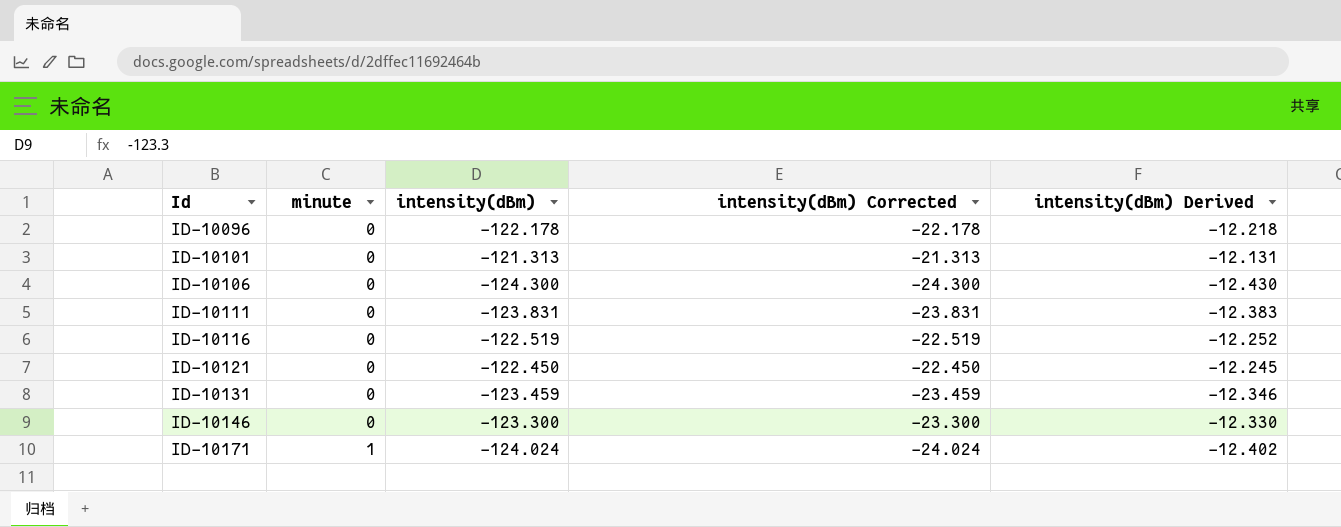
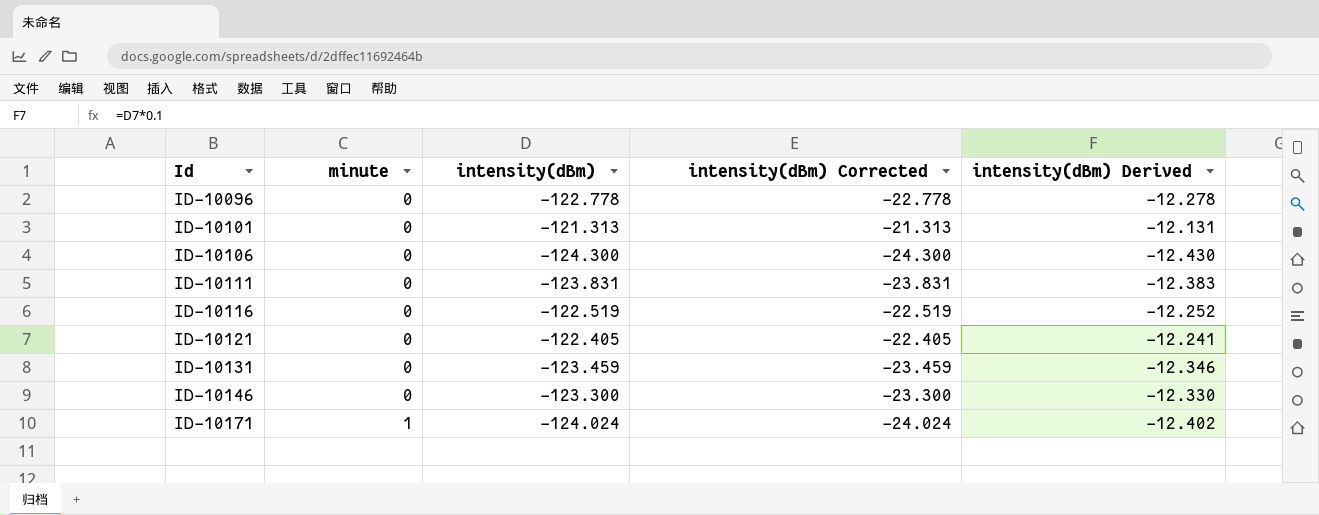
ID-10096 | intensity(dBm): -122.178 -> -122.778
ID-10096 | intensity(dBm) Corrected: -22.178 -> -22.778
ID-10096 | intensity(dBm) Derived: -12.218 -> -12.278
ID-10121 | intensity(dBm): -122.450 -> -122.405
ID-10121 | intensity(dBm) Corrected: -22.450 -> -22.405
ID-10121 | intensity(dBm) Derived: -12.245 -> -12.241

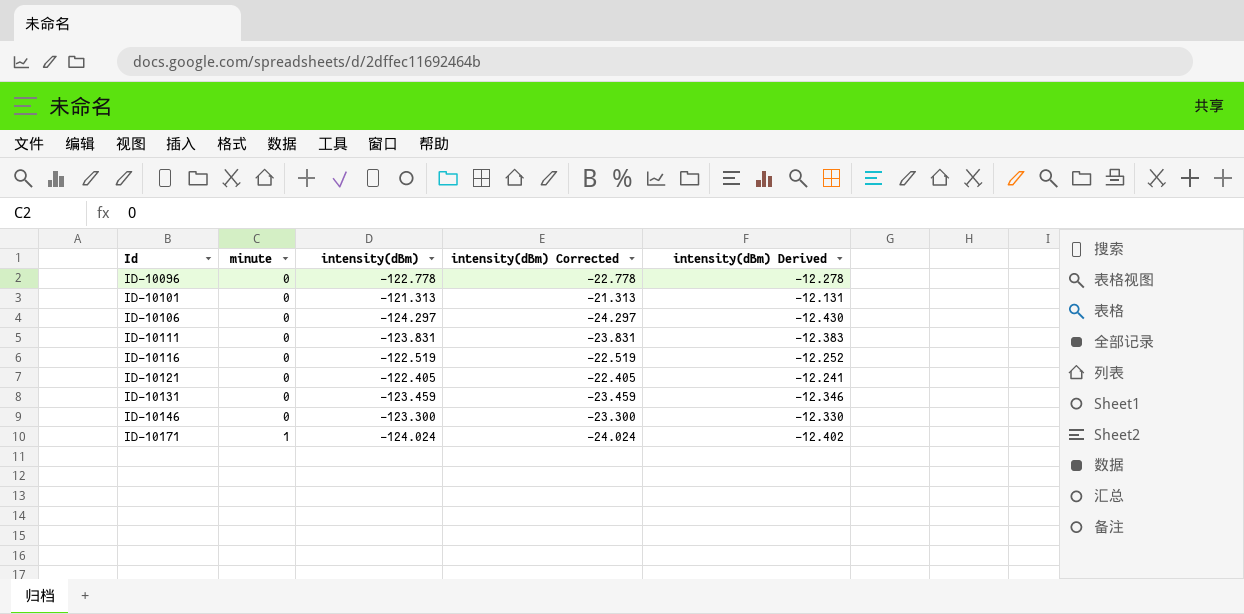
ID-10106 | intensity(dBm): -124.300 -> -124.297
ID-10106 | intensity(dBm) Corrected: -24.300 -> -24.297

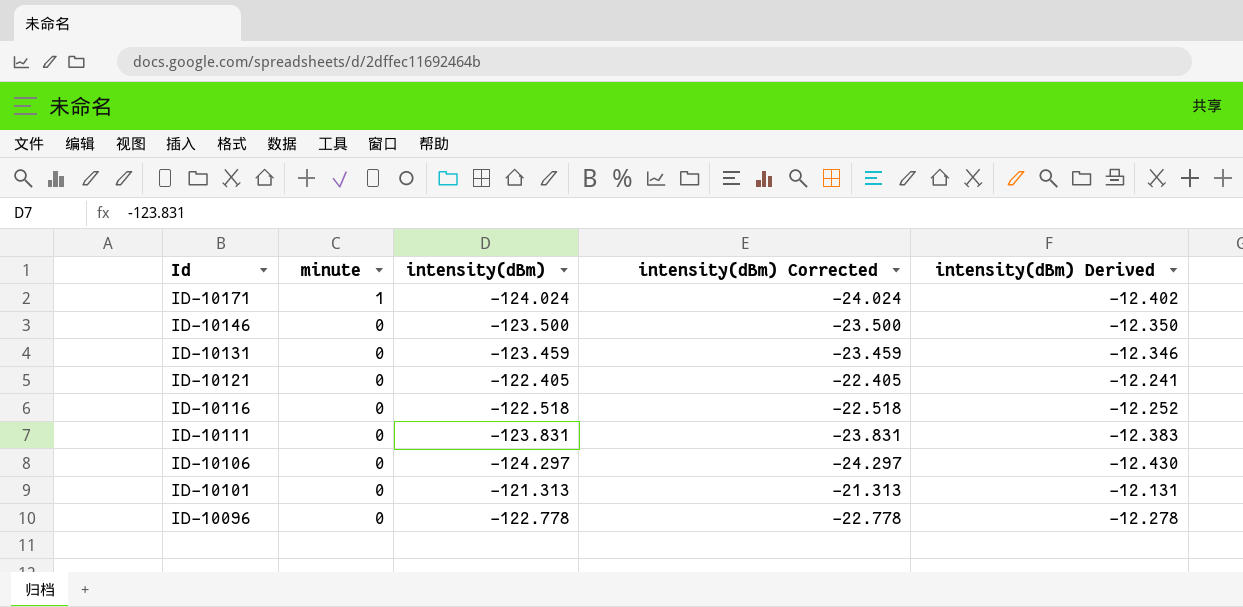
row order: Id ascending -> Id descending
ID-10146 | intensity(dBm): -123.300 -> -123.500
ID-10146 | intensity(dBm) Corrected: -23.300 -> -23.500
ID-10146 | intensity(dBm) Derived: -12.330 -> -12.350
ID-10116 | intensity(dBm): -122.519 -> -122.518
ID-10116 | intensity(dBm) Corrected: -22.519 -> -22.518

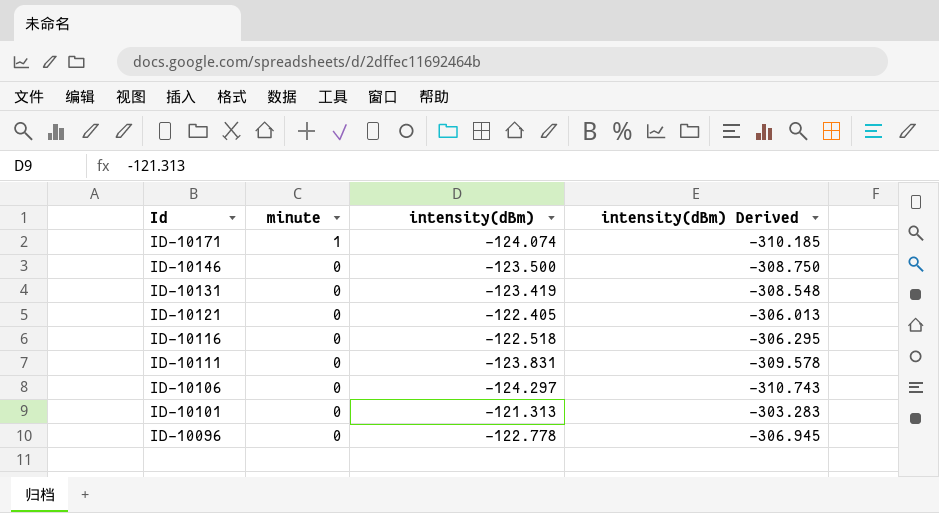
column intensity(dBm) Corrected | formula: [intensity(dBm)] + 100 -> none
column intensity(dBm) Derived | formula: [intensity(dBm)] * 0.1 -> [intensity(dBm)] * 2.5
ID-10171 | intensity(dBm): -124.024 -> -124.074
ID-10131 | intensity(dBm): -123.459 -> -123.419

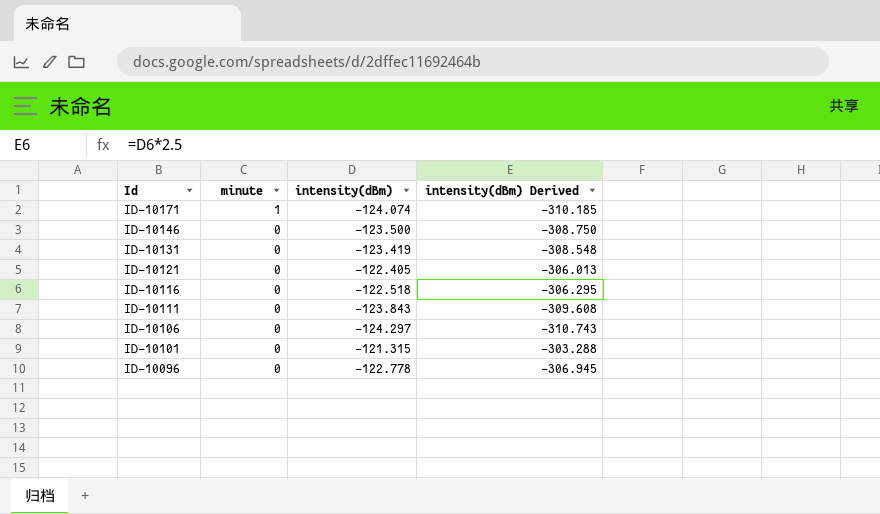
ID-10111 | intensity(dBm): -123.831 -> -123.843
ID-10111 | intensity(dBm) Derived: -309.578 -> -309.608
ID-10101 | intensity(dBm): -121.313 -> -121.315
ID-10101 | intensity(dBm) Derived: -303.283 -> -303.288

